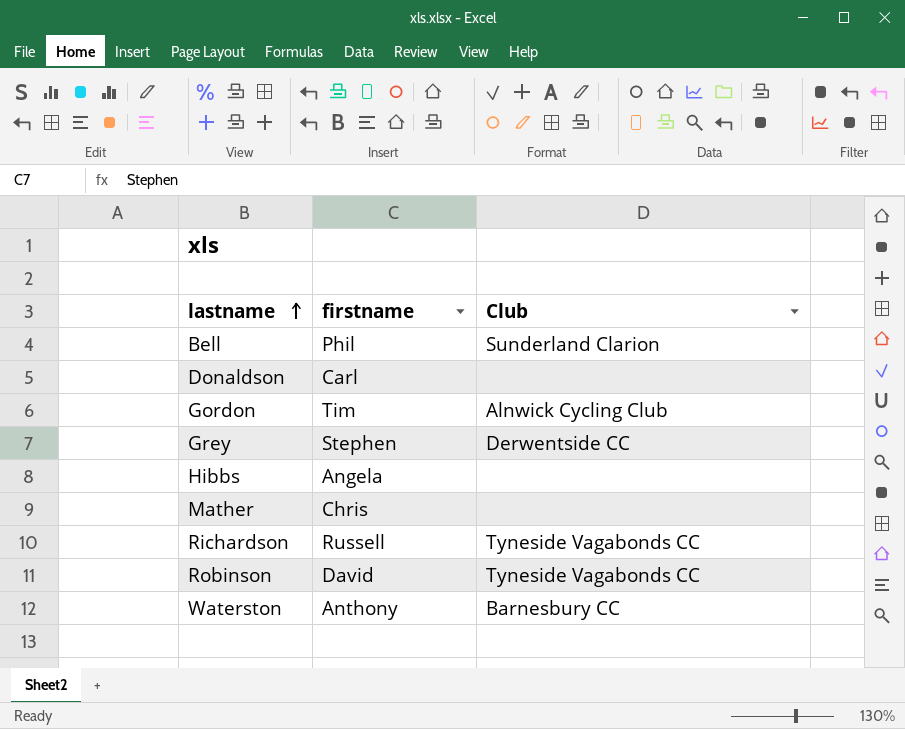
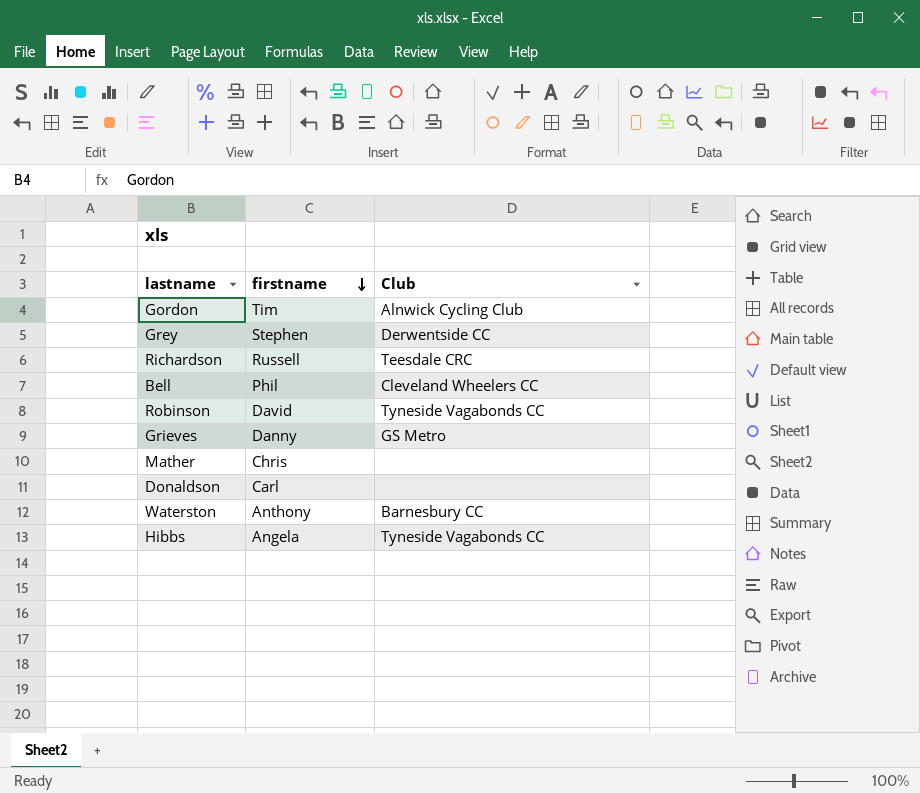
row order: lastname ascending -> firstname descending
Richardson | Club: Tyneside Vagabonds CC -> Teesdale CRC
Bell | Club: Sunderland Clarion -> Cleveland Wheelers CC
row Grieves: none -> Danny | GS Metro
Hibbs | Club: none -> Tyneside Vagabonds CC

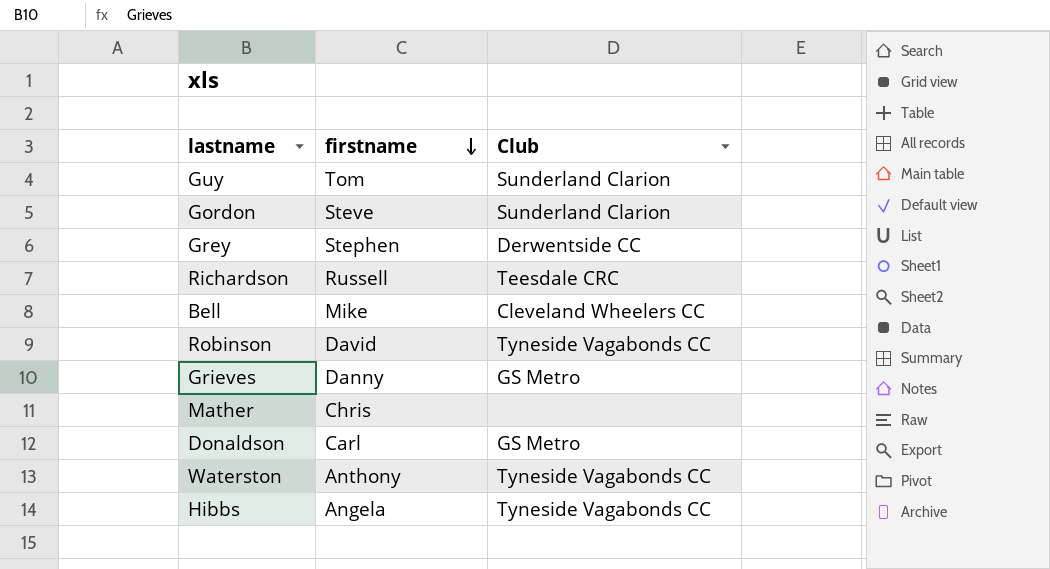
row Guy: none -> Tom | Sunderland Clarion
Gordon | firstname: Tim -> Steve
Gordon | Club: Alnwick Cycling Club -> Sunderland Clarion
Bell | firstname: Phil -> Mike
Donaldson | Club: none -> GS Metro
Waterston | Club: Barnesbury CC -> Tyneside Vagabonds CC

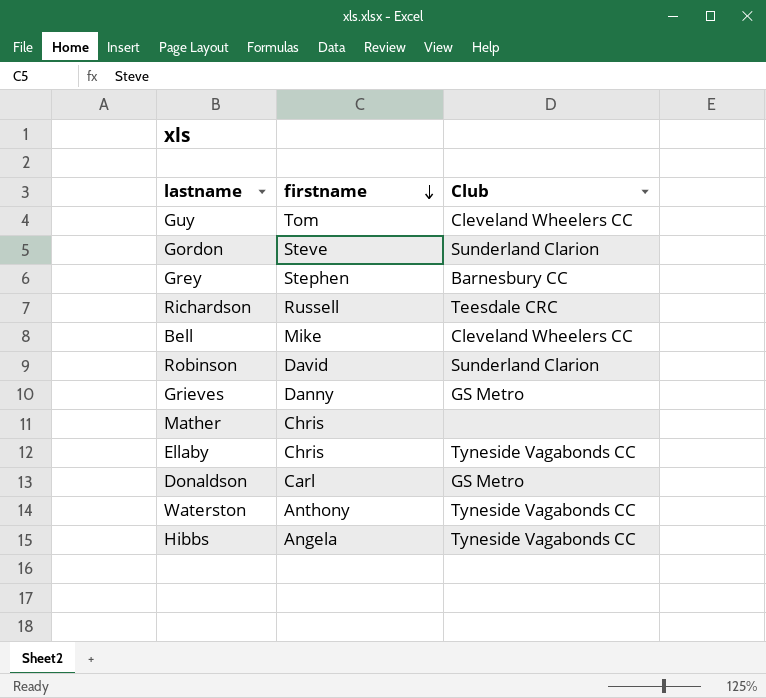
Guy | Club: Sunderland Clarion -> Cleveland Wheelers CC
Grey | Club: Derwentside CC -> Barnesbury CC
Robinson | Club: Tyneside Vagabonds CC -> Sunderland Clarion
row Ellaby: none -> Chris | Tyneside Vagabonds CC

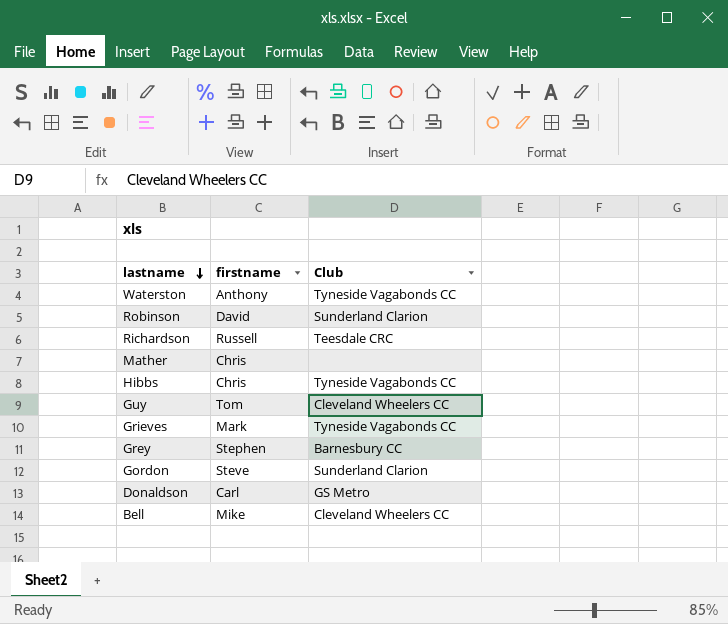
row order: firstname descending -> lastname descending
row Ellaby: Chris | Tyneside Vagabonds CC -> none
Hibbs | firstname: Angela -> Chris
Grieves | firstname: Danny -> Mark
Grieves | Club: GS Metro -> Tyneside Vagabonds CC

